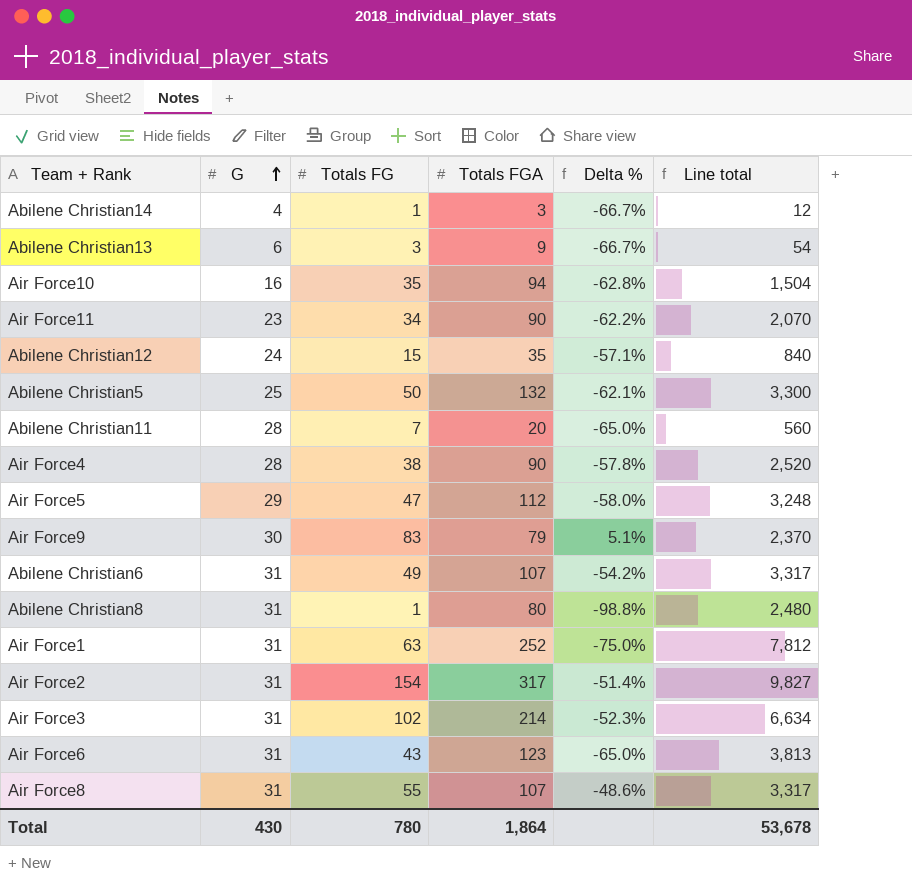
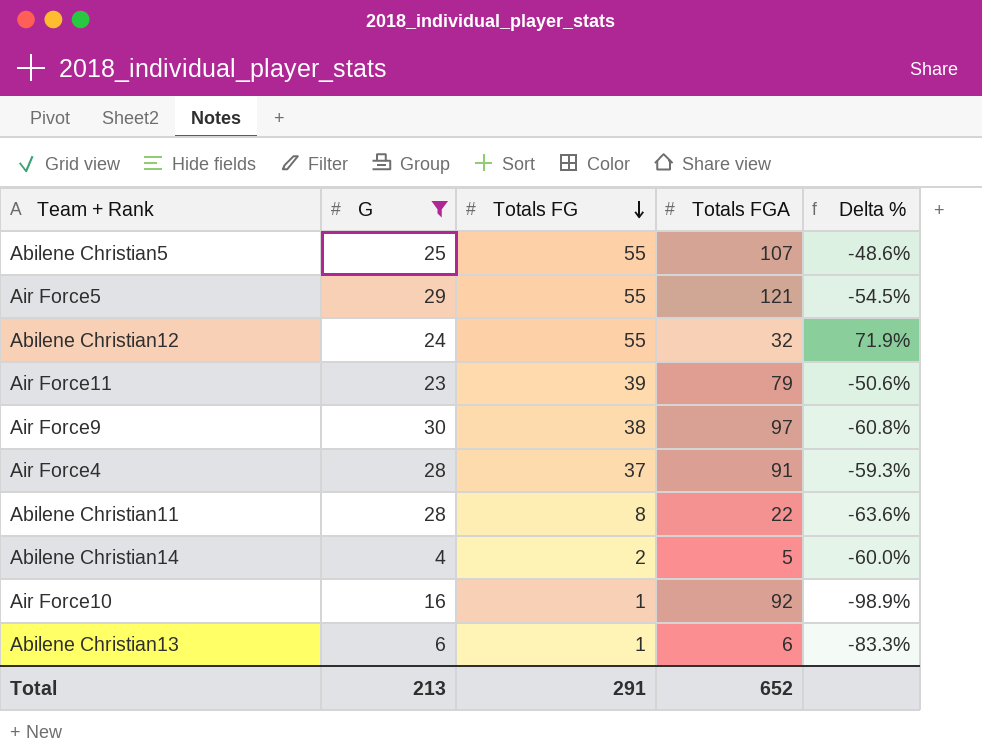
filter: none -> G != 31
row order: G ascending -> Totals FG descending
column Line total | formula: [G] * [Totals FGA] -> none
Abilene Christian5 | Totals FG: 50 -> 55
Abilene Christian5 | Totals FGA: 132 -> 107
Abilene Christian5 | Delta %: -62.1% -> -48.6%
Air Force5 | Totals FG: 47 -> 55
Air Force5 | Totals FGA: 112 -> 121
Air Force5 | Delta %: -58.0% -> -54.5%
Abilene Christian12 | Totals FG: 15 -> 55
Abilene Christian12 | Totals FGA: 35 -> 32
Abilene Christian12 | Delta %: -57.1% -> 71.9%
Air Force11 | Totals FG: 34 -> 39
Air Force11 | Totals FGA: 90 -> 79
Air Force11 | Delta %: -62.2% -> -50.6%
Air Force9 | Totals FG: 83 -> 38
Air Force9 | Totals FGA: 79 -> 97
Air Force9 | Delta %: 5.1% -> -60.8%
Air Force4 | Totals FG: 38 -> 37
Air Force4 | Totals FGA: 90 -> 91
Air Force4 | Delta %: -57.8% -> -59.3%
Abilene Christian11 | Totals FG: 7 -> 8
Abilene Christian11 | Totals FGA: 20 -> 22
Abilene Christian11 | Delta %: -65.0% -> -63.6%
Abilene Christian14 | Totals FG: 1 -> 2
Abilene Christian14 | Totals FGA: 3 -> 5
Abilene Christian14 | Delta %: -66.7% -> -60.0%
Air Force10 | Totals FG: 35 -> 1
Air Force10 | Totals FGA: 94 -> 92
Air Force10 | Delta %: -62.8% -> -98.9%
Abilene Christian13 | Totals FG: 3 -> 1
Abilene Christian13 | Totals FGA: 9 -> 6
Abilene Christian13 | Delta %: -66.7% -> -83.3%
Total | G: 430 -> 213
Total | Totals FG: 780 -> 291
Total | Totals FGA: 1,864 -> 652

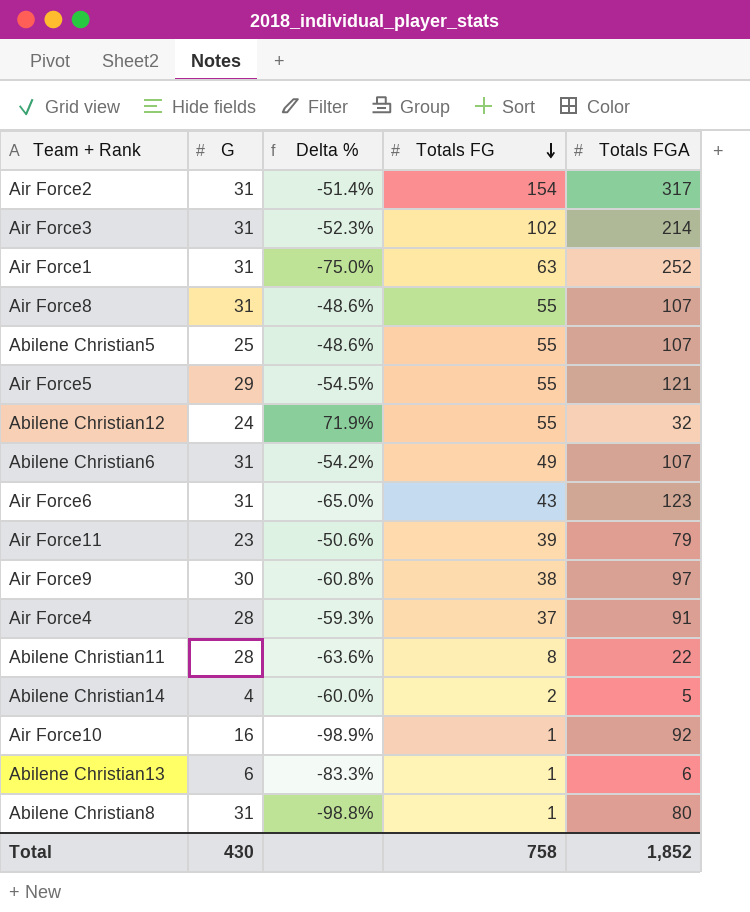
filter: G != 31 -> none
column Delta % | position: 5 -> 3
Total | G: 213 -> 430
Total | Totals FG: 291 -> 758
Total | Totals FGA: 652 -> 1,852

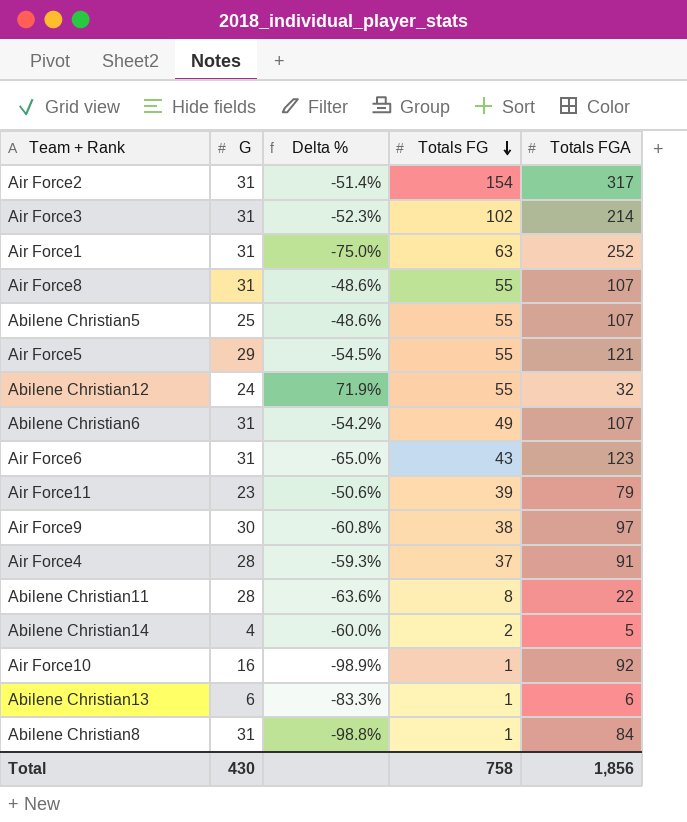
Abilene Christian8 | Totals FGA: 80 -> 84
Total | Totals FGA: 1,852 -> 1,856

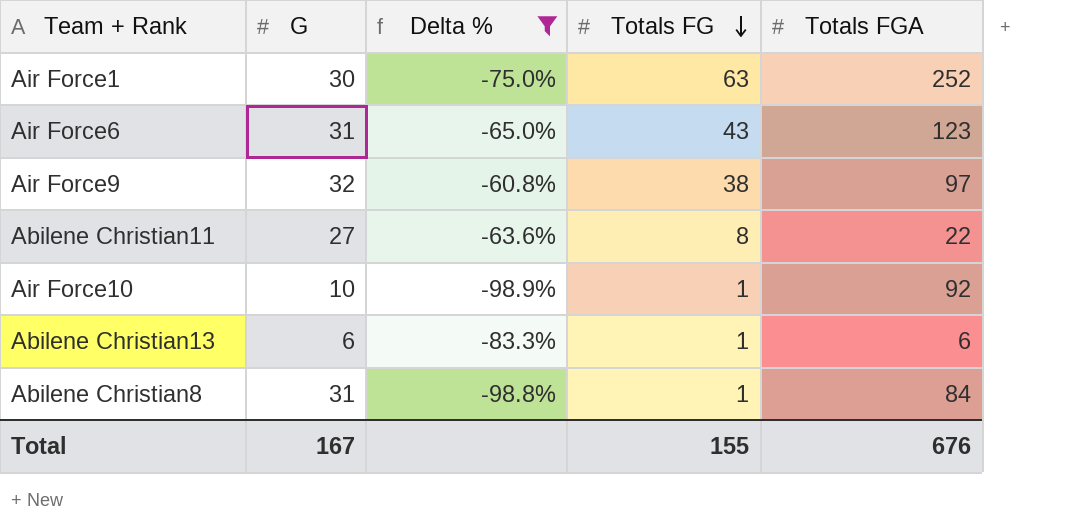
filter: none -> Delta % <= -60.8%
Air Force1 | G: 31 -> 30
Air Force9 | G: 30 -> 32
Abilene Christian11 | G: 28 -> 27
Air Force10 | G: 16 -> 10
Total | G: 430 -> 167
Total | Totals FG: 758 -> 155
Total | Totals FGA: 1,856 -> 676

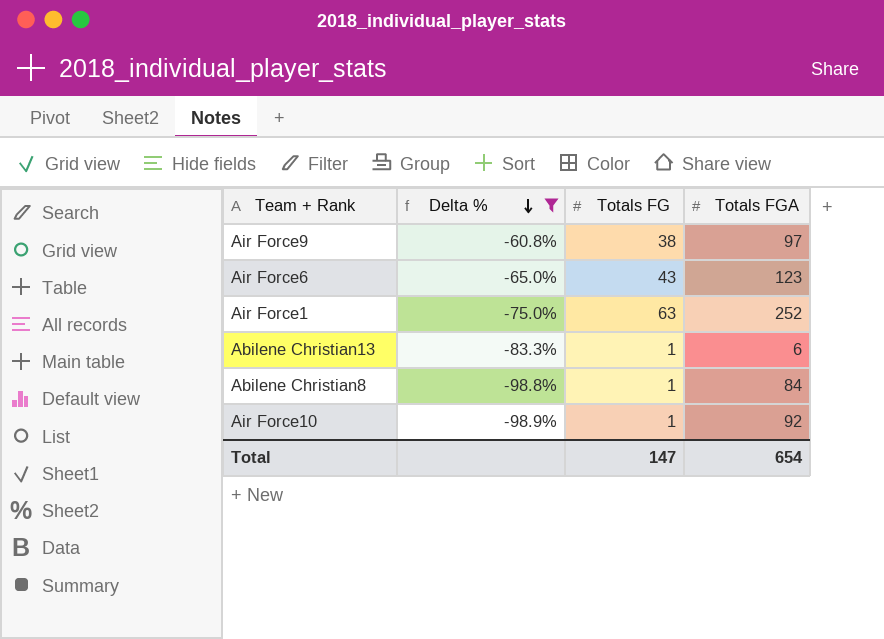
row order: Totals FG descending -> Delta % descending
column G | position: 2 -> none
row Abilene Christian11: 27 | -63.6% | 8 | 22 -> none
Total | Totals FG: 155 -> 147
Total | Totals FGA: 676 -> 654

